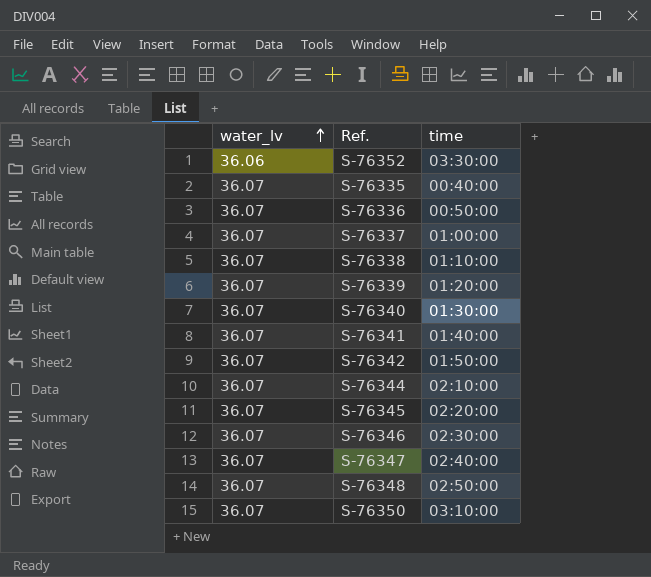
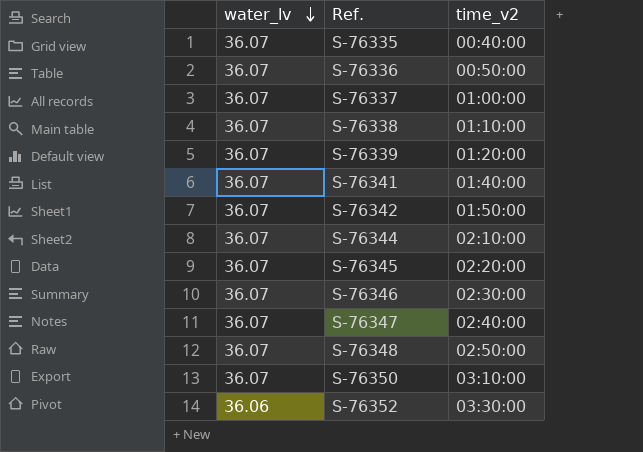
row order: water_lv ascending -> water_lv descending
column name: time -> time_v2
row S-76340: 36.07 | 01:30:00 -> none

